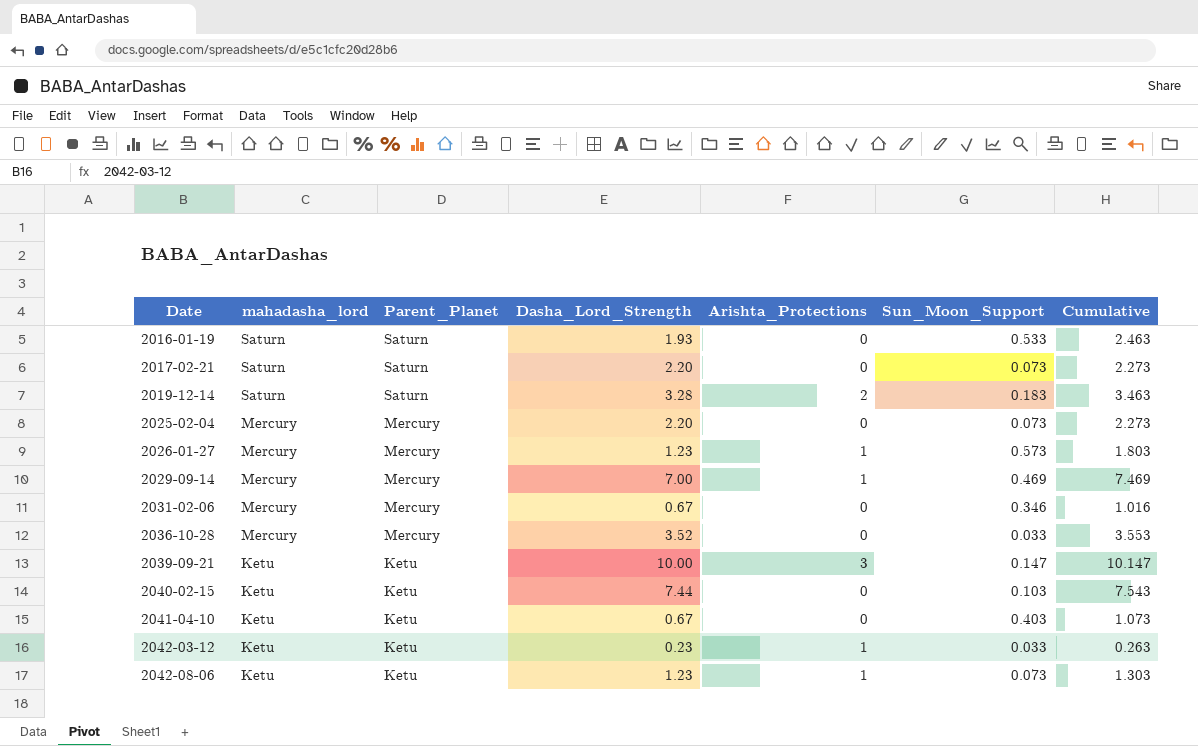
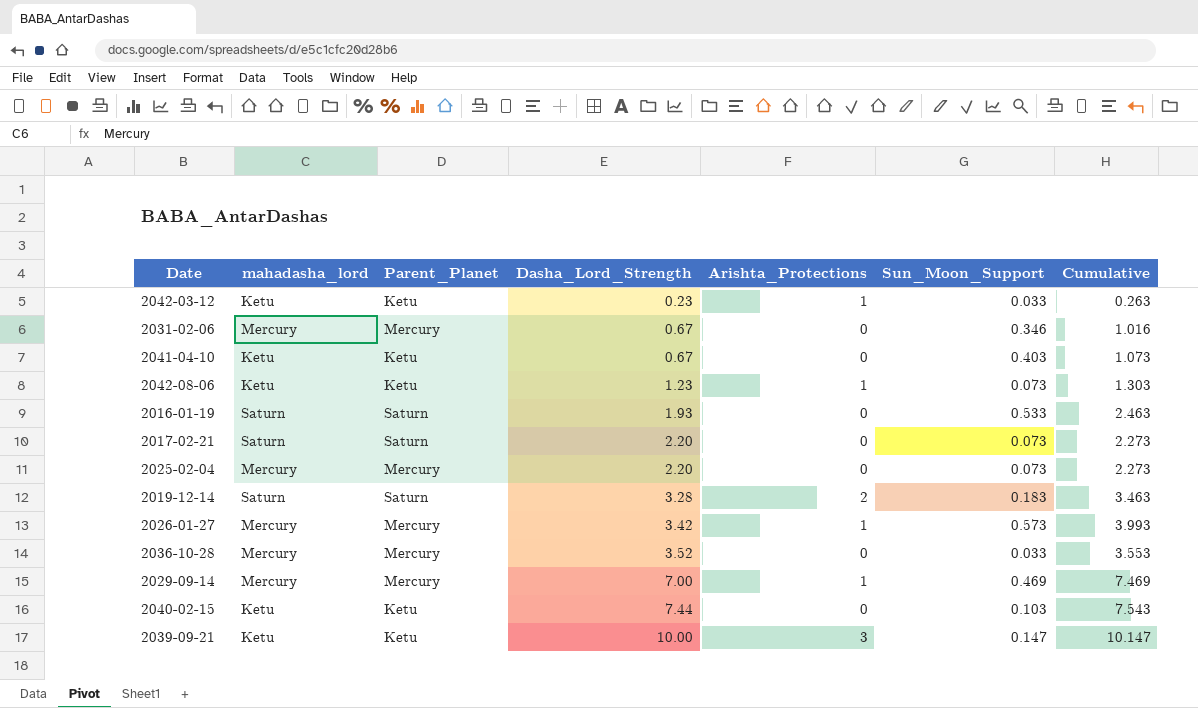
row order: Date ascending -> Dasha_Lord_Strength ascending
2026-01-27 | Dasha_Lord_Strength: 1.23 -> 3.42
2026-01-27 | Cumulative: 1.803 -> 3.993

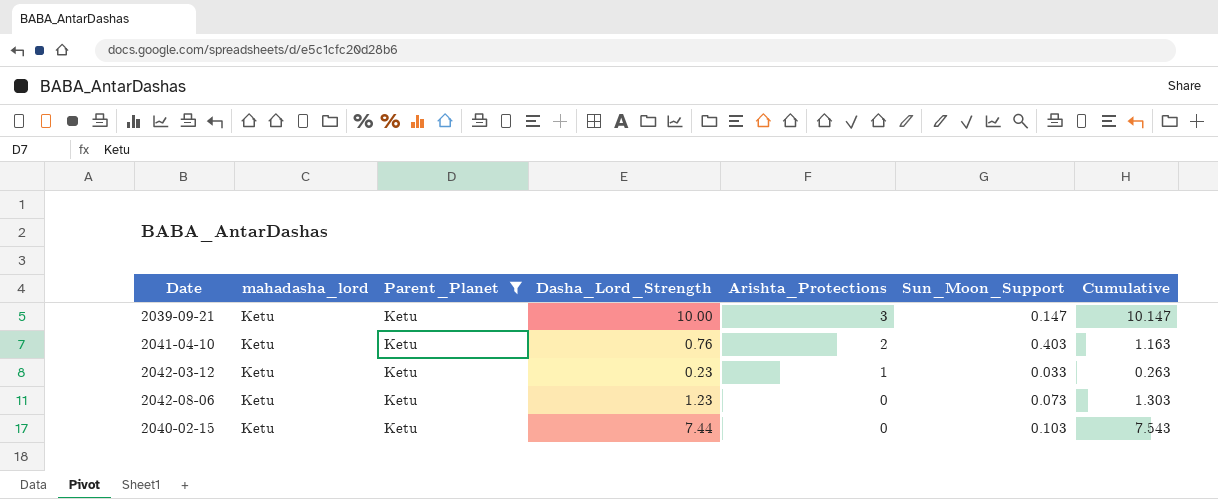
filter: none -> Parent_Planet = Ketu
row order: Dasha_Lord_Strength ascending -> Arishta_Protections descending
2041-04-10 | Dasha_Lord_Strength: 0.67 -> 0.76
2041-04-10 | Arishta_Protections: 0 -> 2
2041-04-10 | Cumulative: 1.073 -> 1.163
2042-08-06 | Arishta_Protections: 1 -> 0

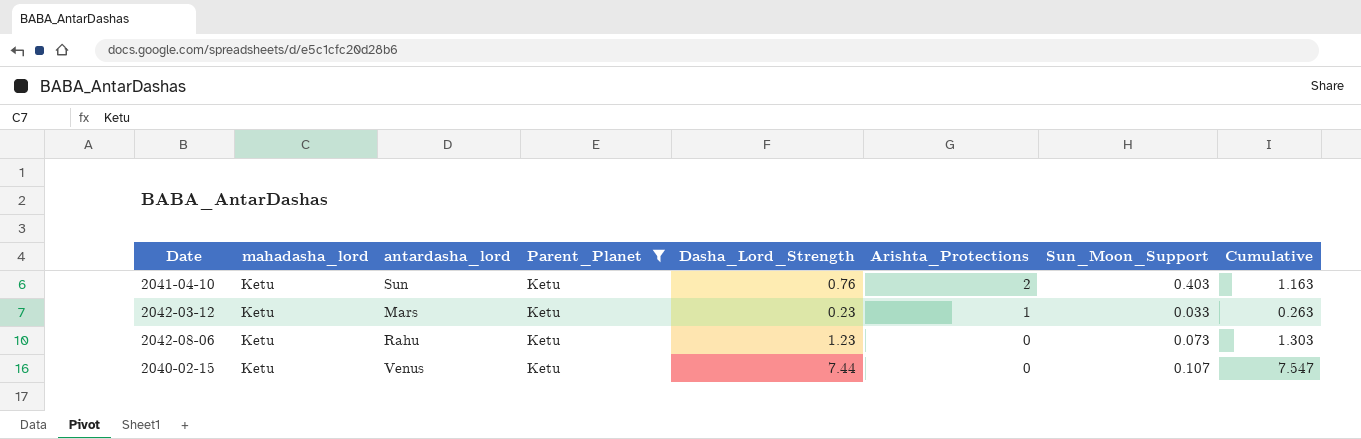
column antardasha_lord | position: none -> 3
row 2039-09-21: Ketu | Ketu | 10.00 | 3 | 0.147 | 10.147 -> none
2040-02-15 | Sun_Moon_Support: 0.103 -> 0.107
2040-02-15 | Cumulative: 7.543 -> 7.547

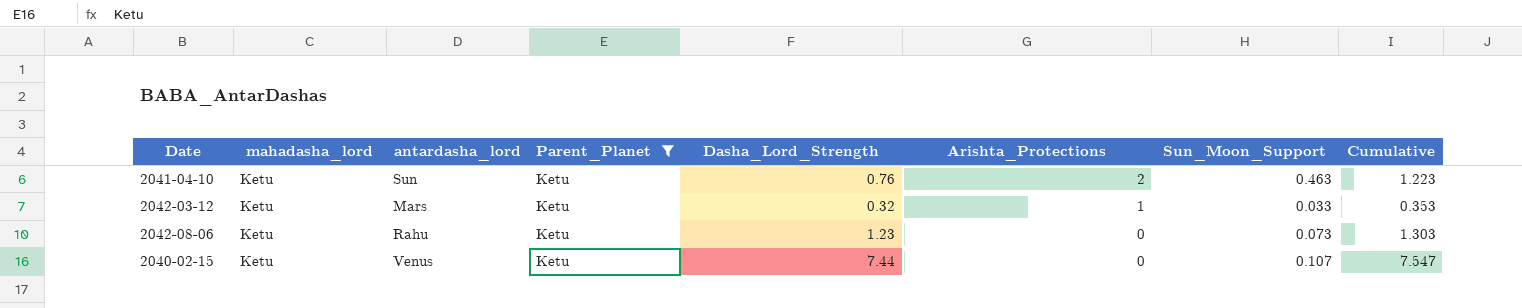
2041-04-10 | Sun_Moon_Support: 0.403 -> 0.463
2041-04-10 | Cumulative: 1.163 -> 1.223
2042-03-12 | Dasha_Lord_Strength: 0.23 -> 0.32
2042-03-12 | Cumulative: 0.263 -> 0.353

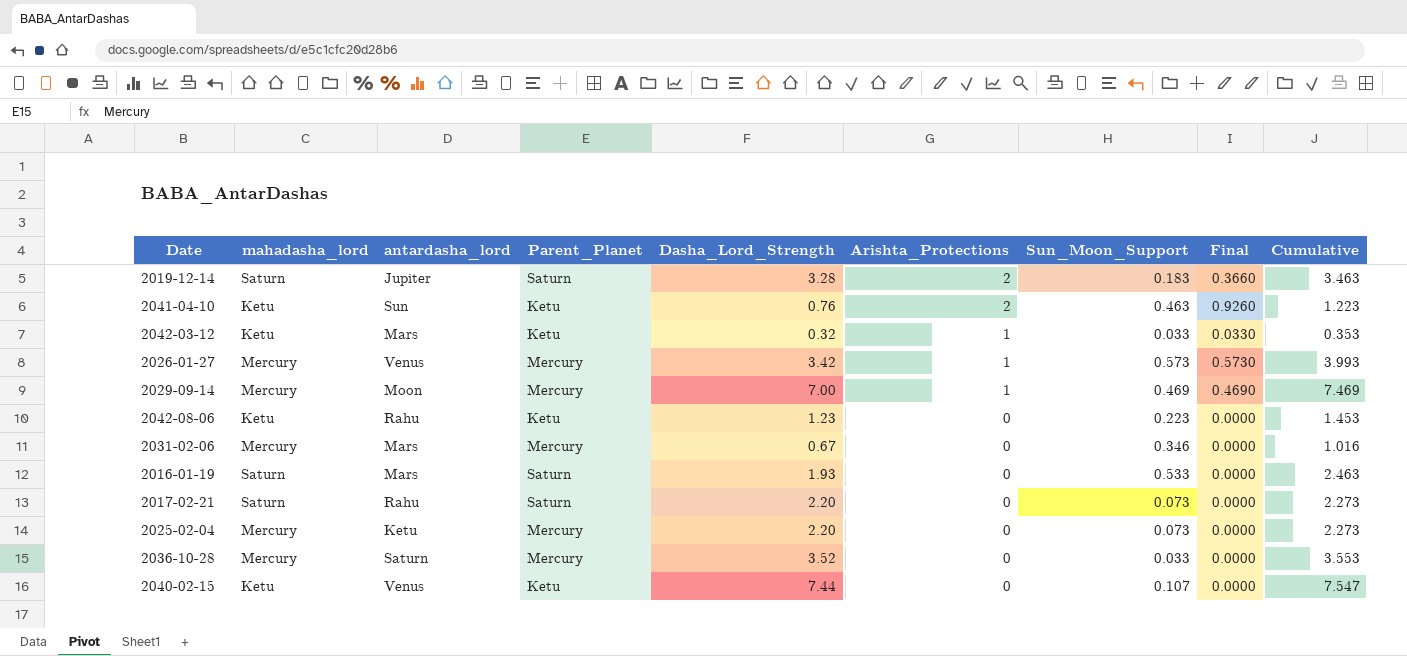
filter: Parent_Planet = Ketu -> none
column Final | formula: none -> [Arishta_Protections] * [Sun_Moon_Support]
2042-08-06 | Sun_Moon_Support: 0.073 -> 0.223
2042-08-06 | Cumulative: 1.303 -> 1.453

